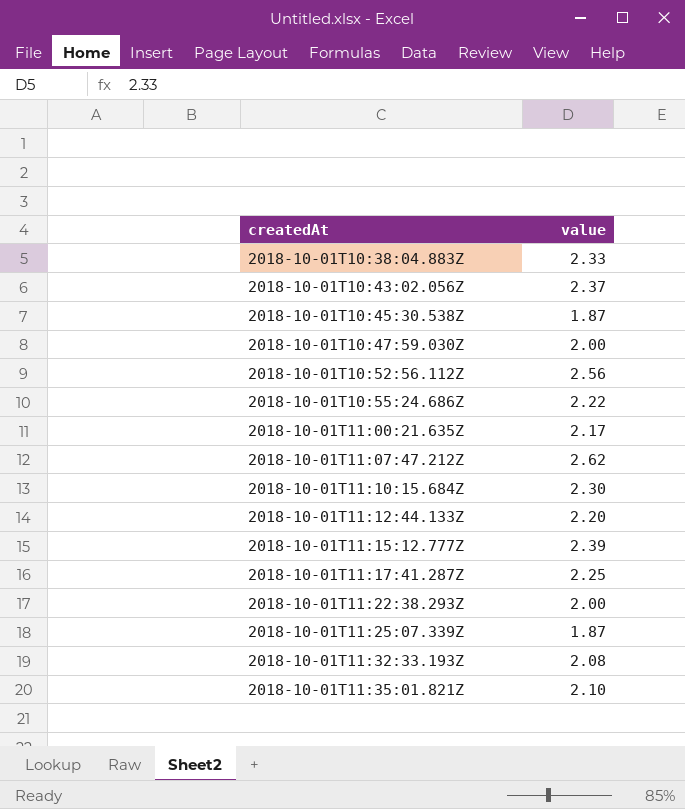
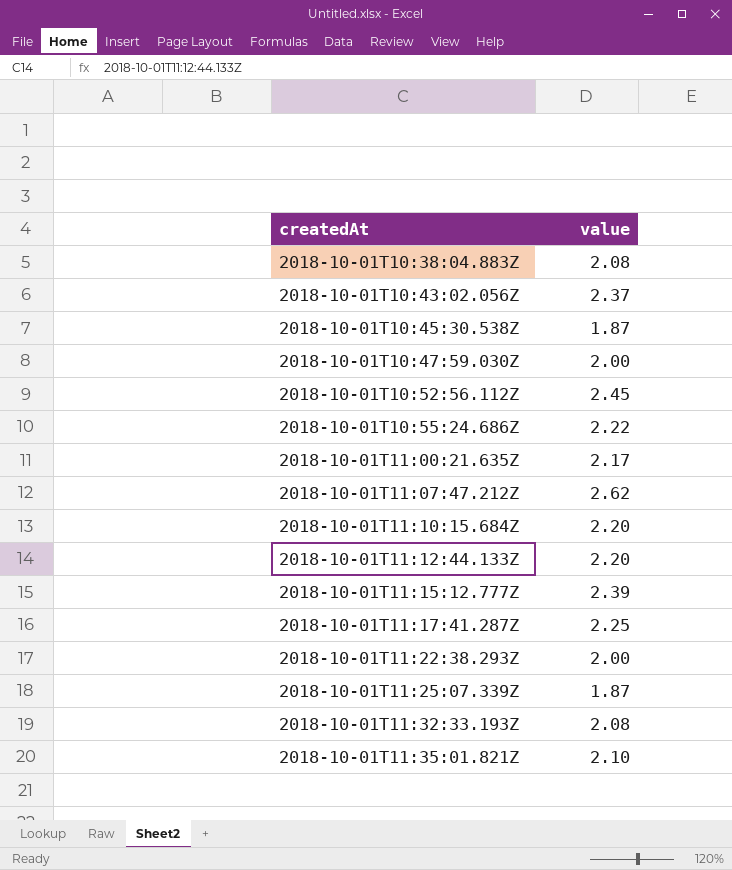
2018-10-01T10:38:04.883Z | value: 2.33 -> 2.08
2018-10-01T10:52:56.112Z | value: 2.56 -> 2.45
2018-10-01T11:10:15.684Z | value: 2.30 -> 2.20

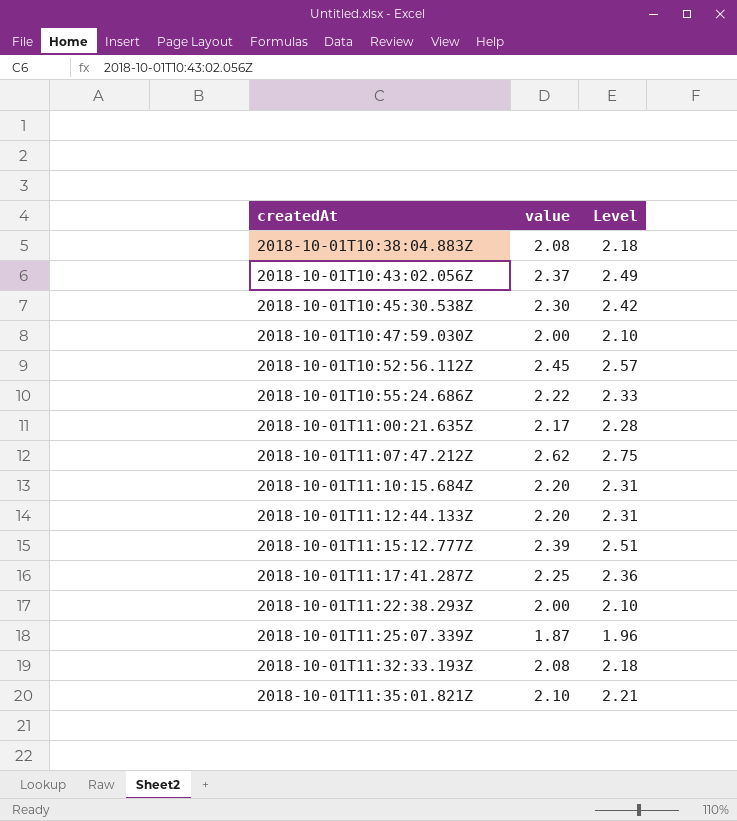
column Level | formula: none -> [value] * 1.05
2018-10-01T10:45:30.538Z | value: 1.87 -> 2.30

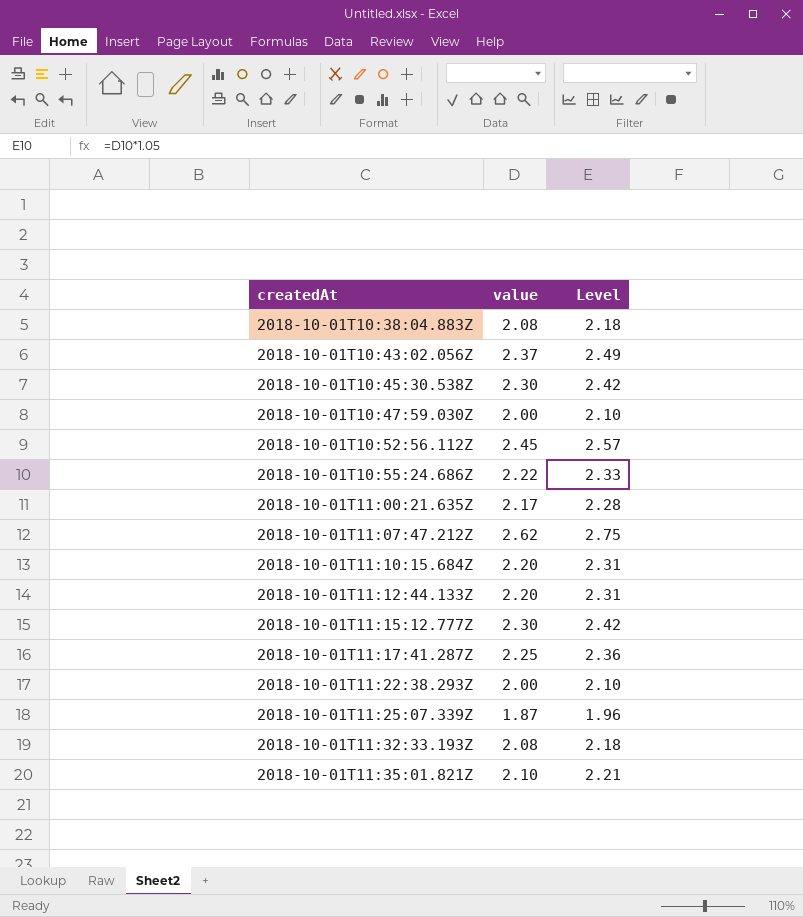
2018-10-01T11:15:12.777Z | value: 2.39 -> 2.30
2018-10-01T11:15:12.777Z | Level: 2.51 -> 2.42

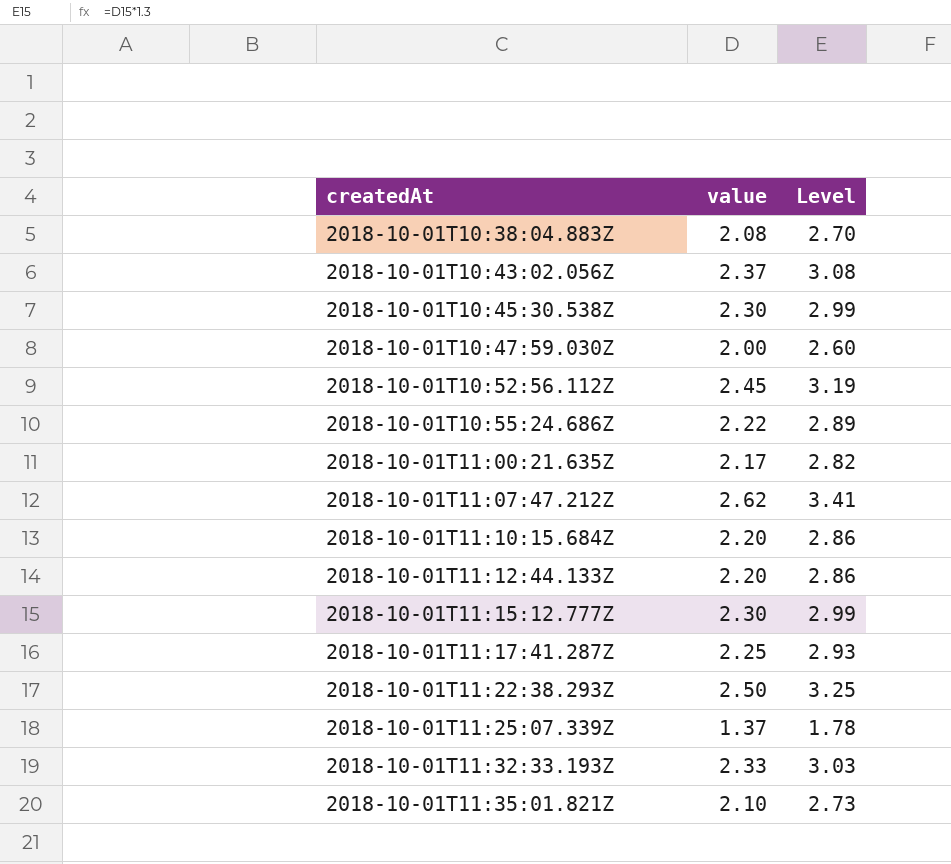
column Level | formula: [value] * 1.05 -> [value] * 1.3
2018-10-01T11:22:38.293Z | value: 2.00 -> 2.50
2018-10-01T11:25:07.339Z | value: 1.87 -> 1.37
2018-10-01T11:32:33.193Z | value: 2.08 -> 2.33

